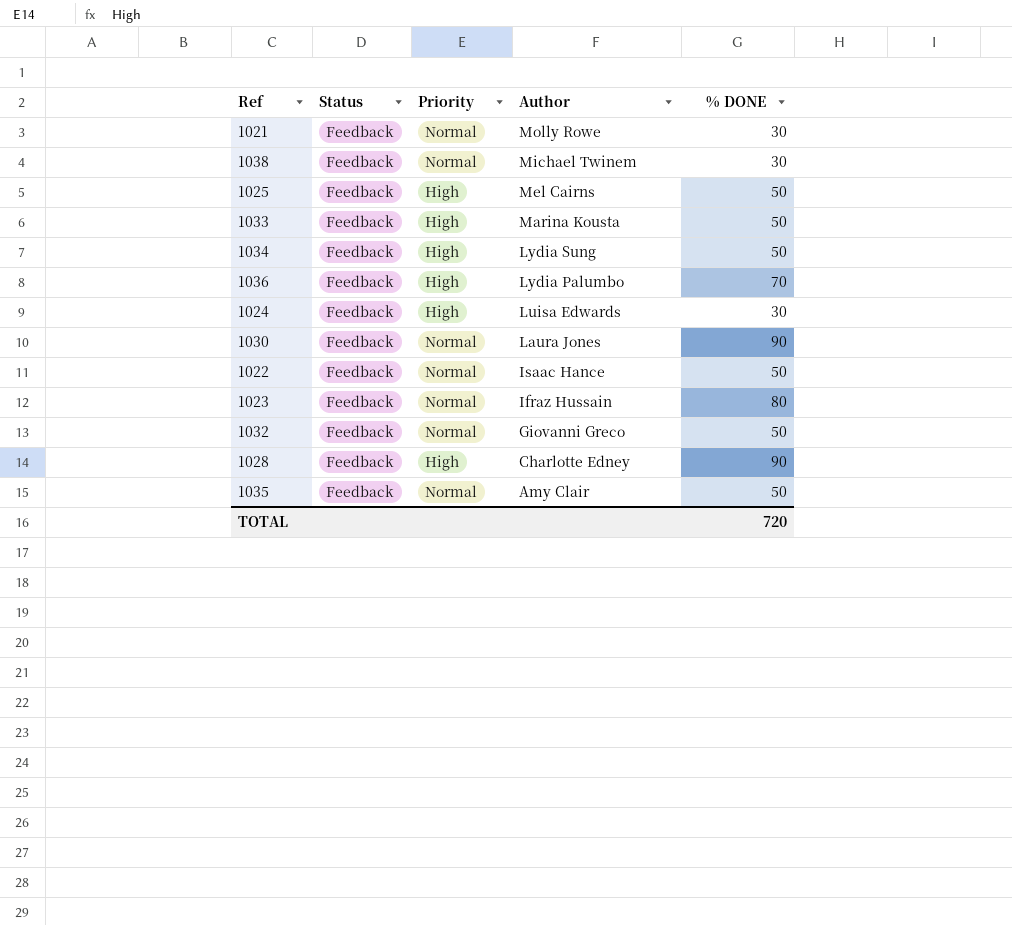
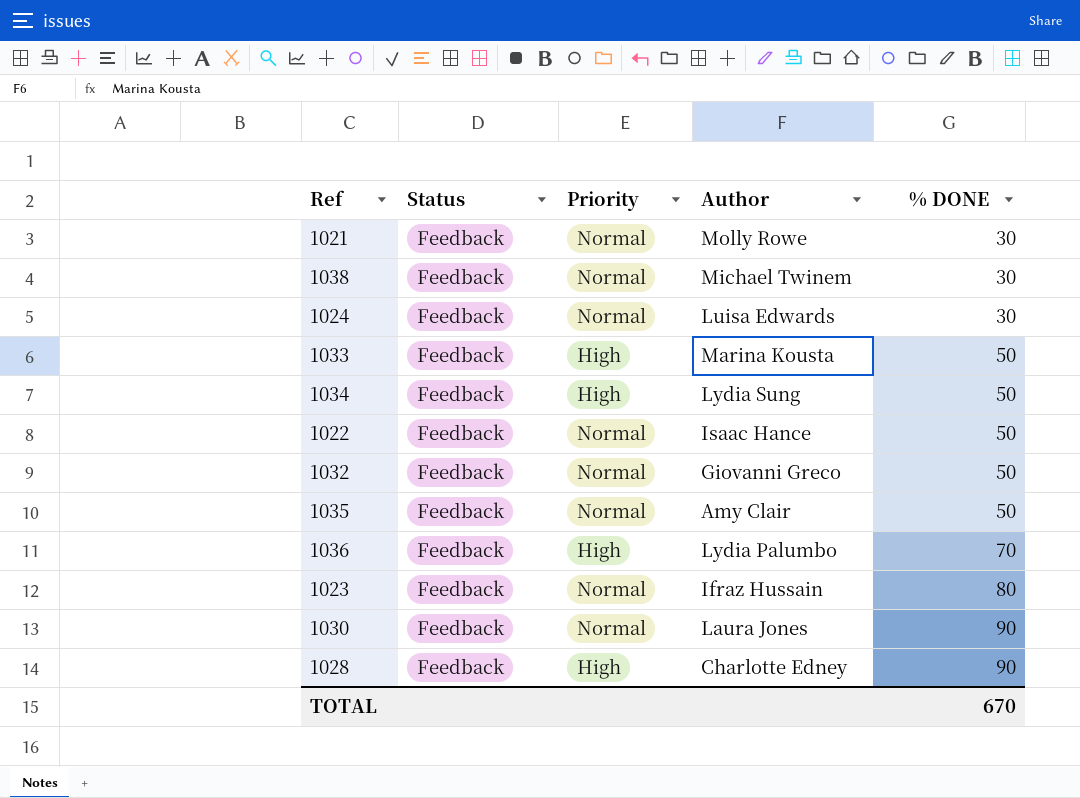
row order: Author descending -> % DONE ascending
row 1025: Feedback | High | Mel Cairns | 50 -> none
1024 | Priority: High -> Normal
TOTAL | % DONE: 720 -> 670

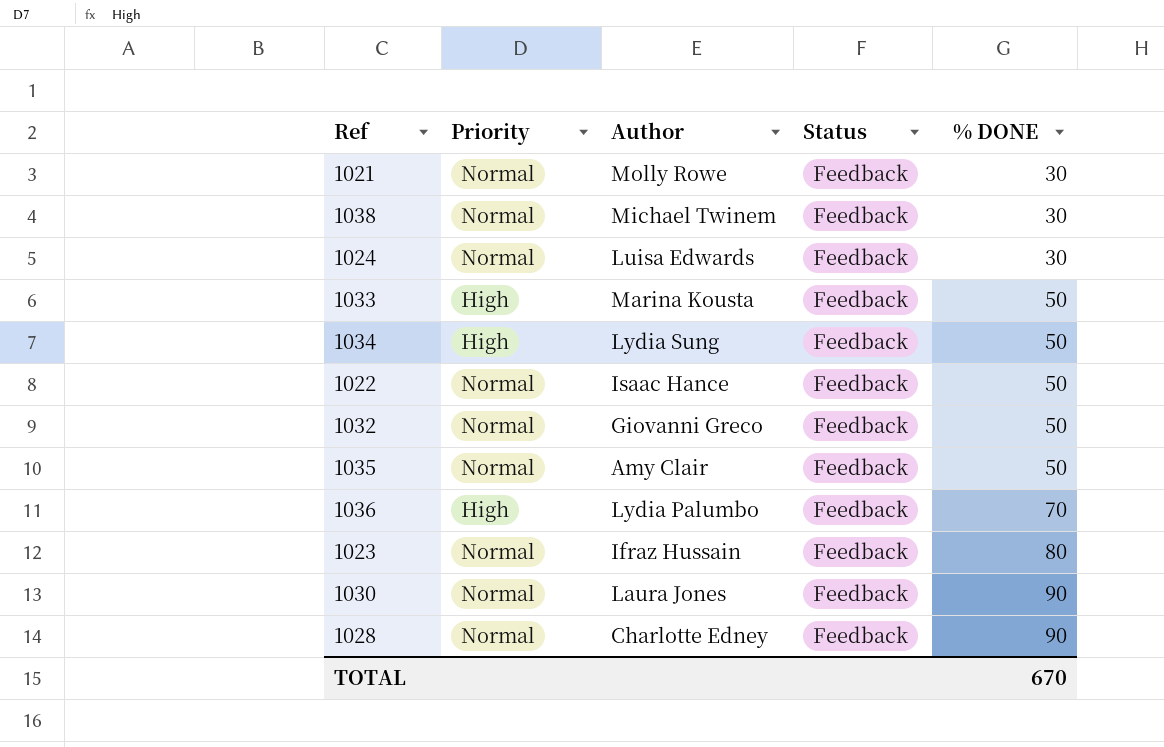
column Status | position: 2 -> 4
1028 | Priority: High -> Normal

